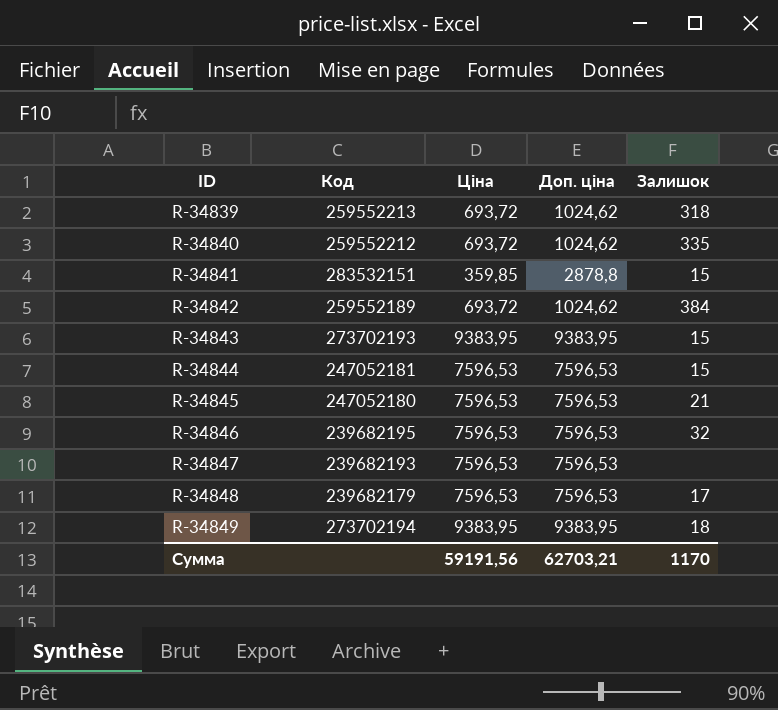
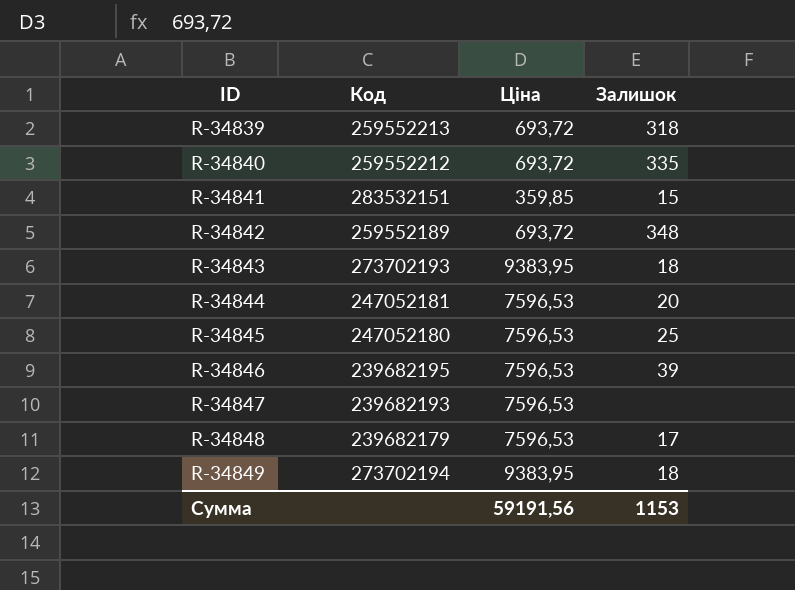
column Доп. ціна | position: 4 -> none
R-34842 | Залишок: 384 -> 348
R-34843 | Залишок: 15 -> 18
R-34844 | Залишок: 15 -> 20
R-34845 | Залишок: 21 -> 25
R-34846 | Залишок: 32 -> 39
Сумма | Залишок: 1170 -> 1153

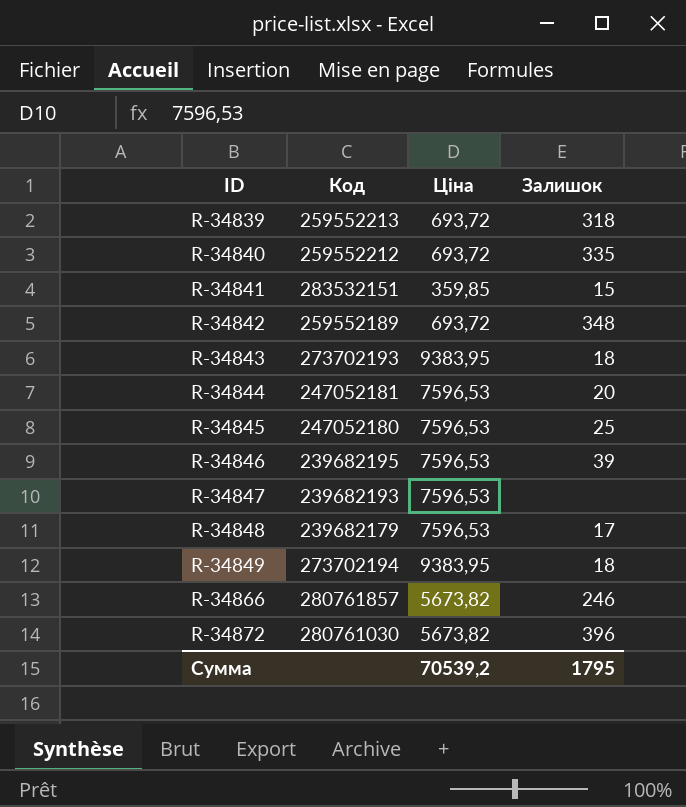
row R-34866: none -> 280761857 | 5673,82 | 246
row R-34872: none -> 280761030 | 5673,82 | 396
Сумма | Ціна: 59191,56 -> 70539,2
Сумма | Залишок: 1153 -> 1795

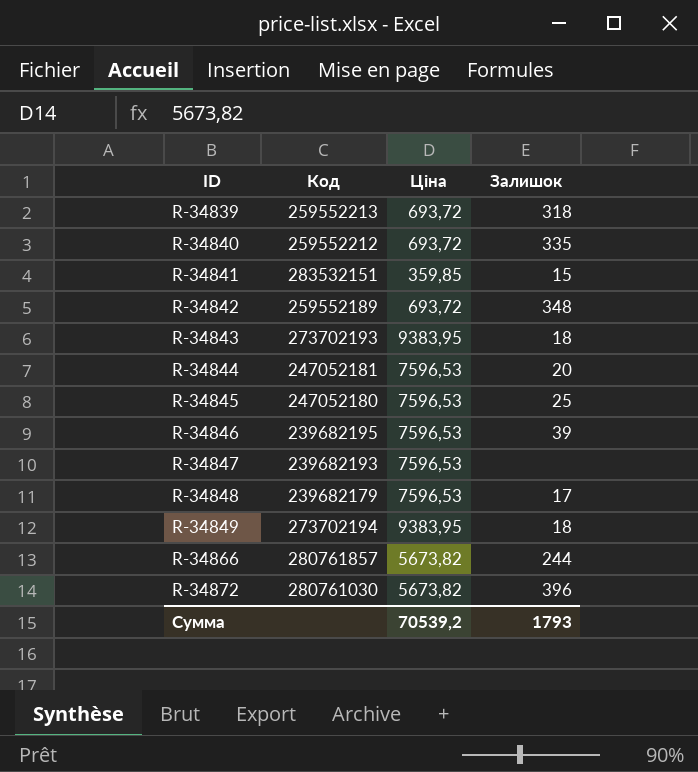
R-34866 | Залишок: 246 -> 244
Сумма | Залишок: 1795 -> 1793

